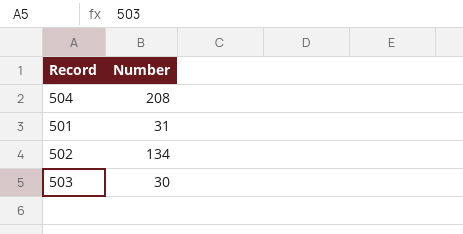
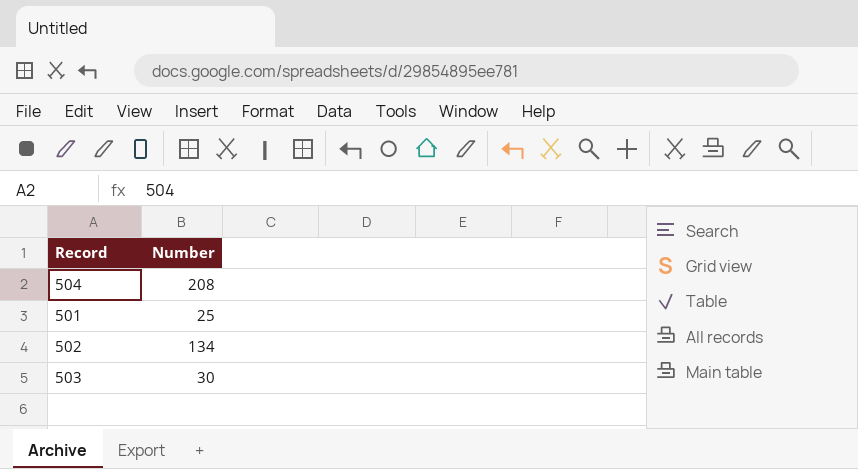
501 | Number: 31 -> 25

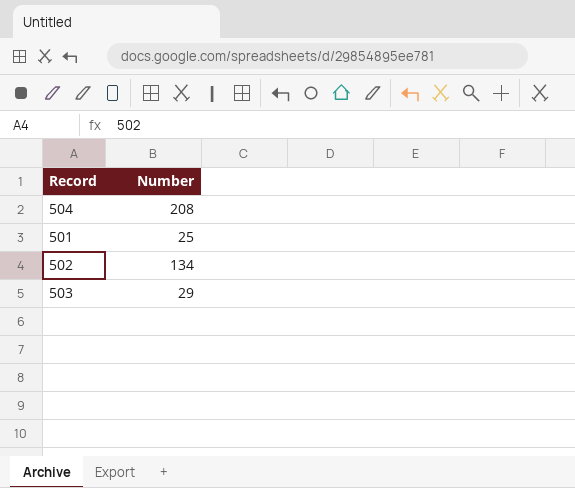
503 | Number: 30 -> 29

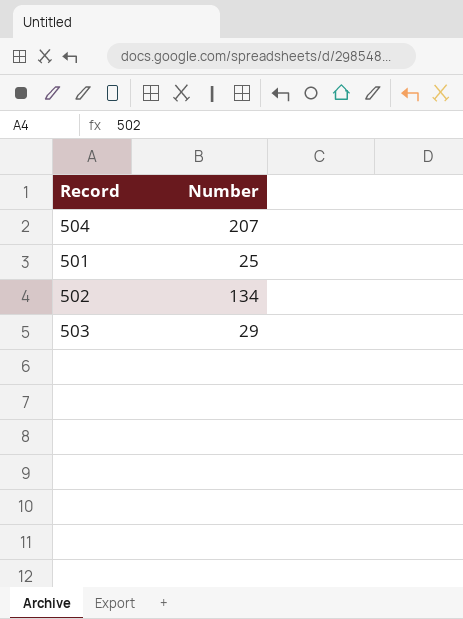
504 | Number: 208 -> 207

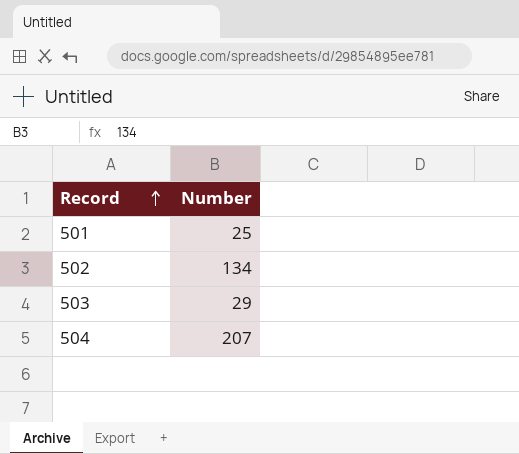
row order: none -> Record ascending

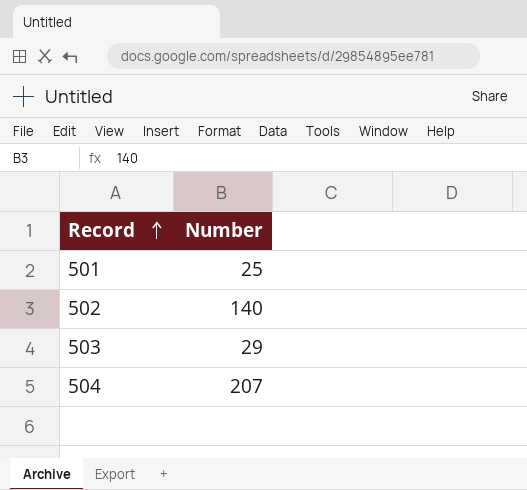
502 | Number: 134 -> 140

